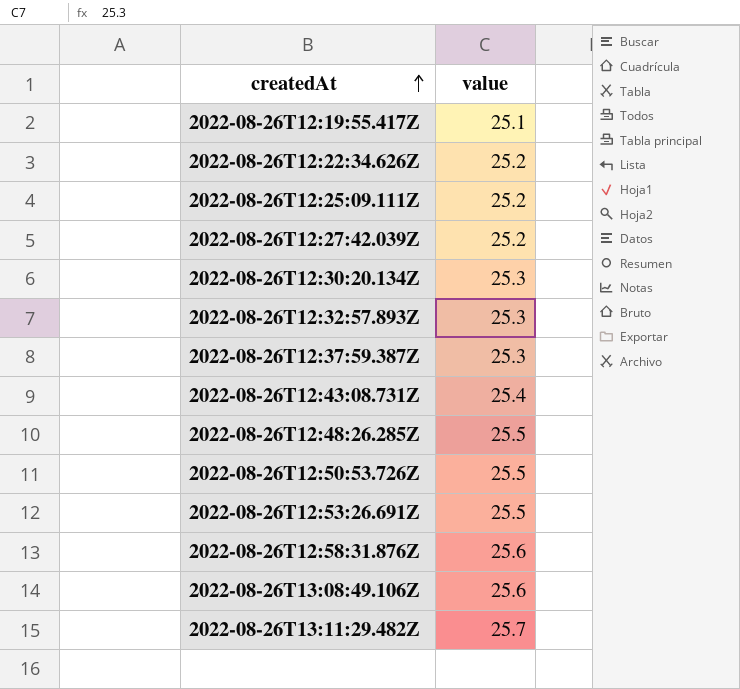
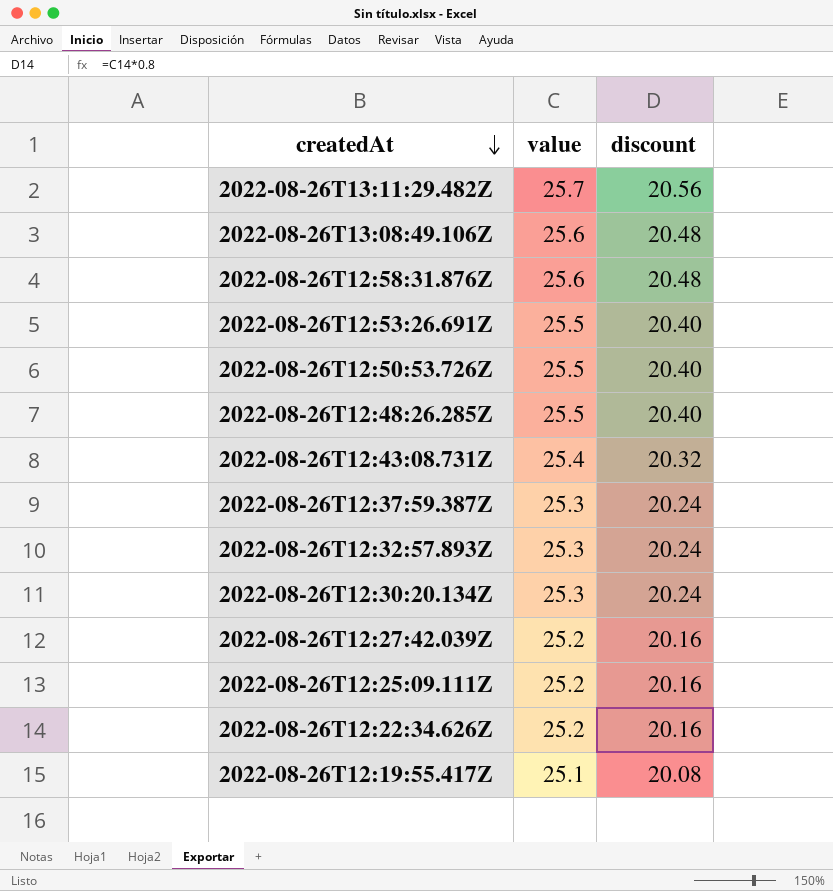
row order: createdAt ascending -> createdAt descending
column discount | formula: none -> [value] * 0.8

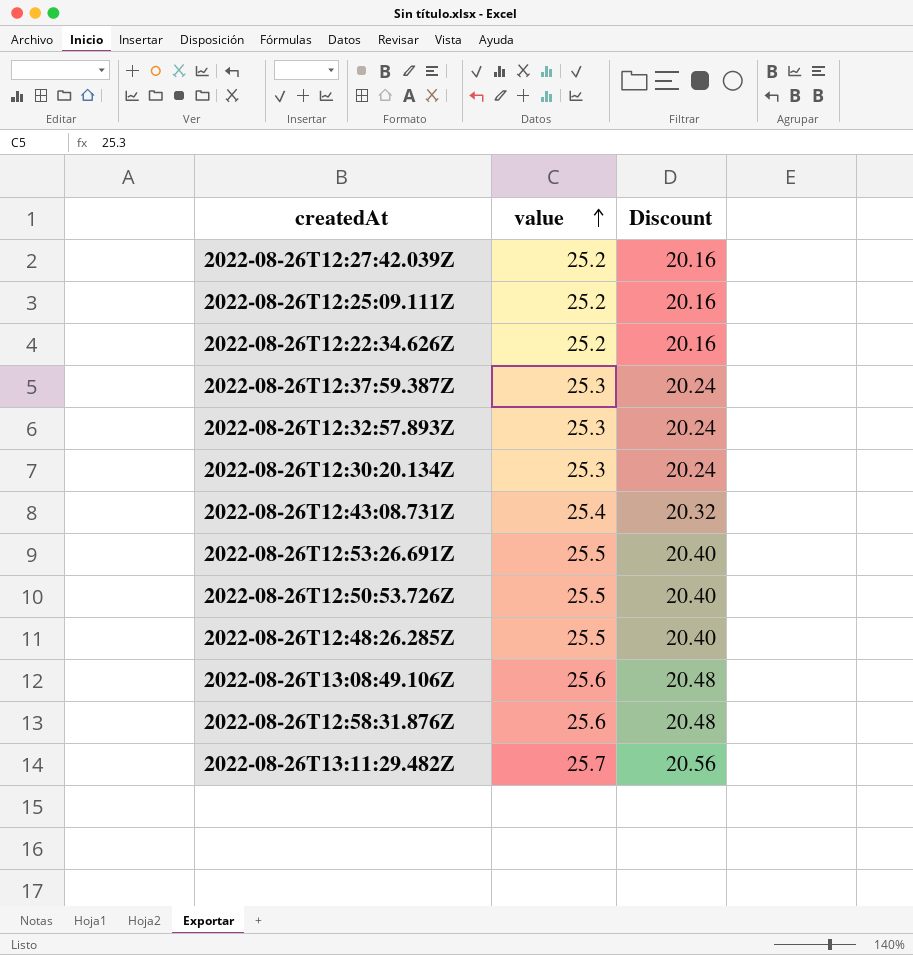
row order: createdAt descending -> value ascending
column name: discount -> Discount
row 2022-08-26T12:19:55.417Z: 25.1 | 20.08 -> none

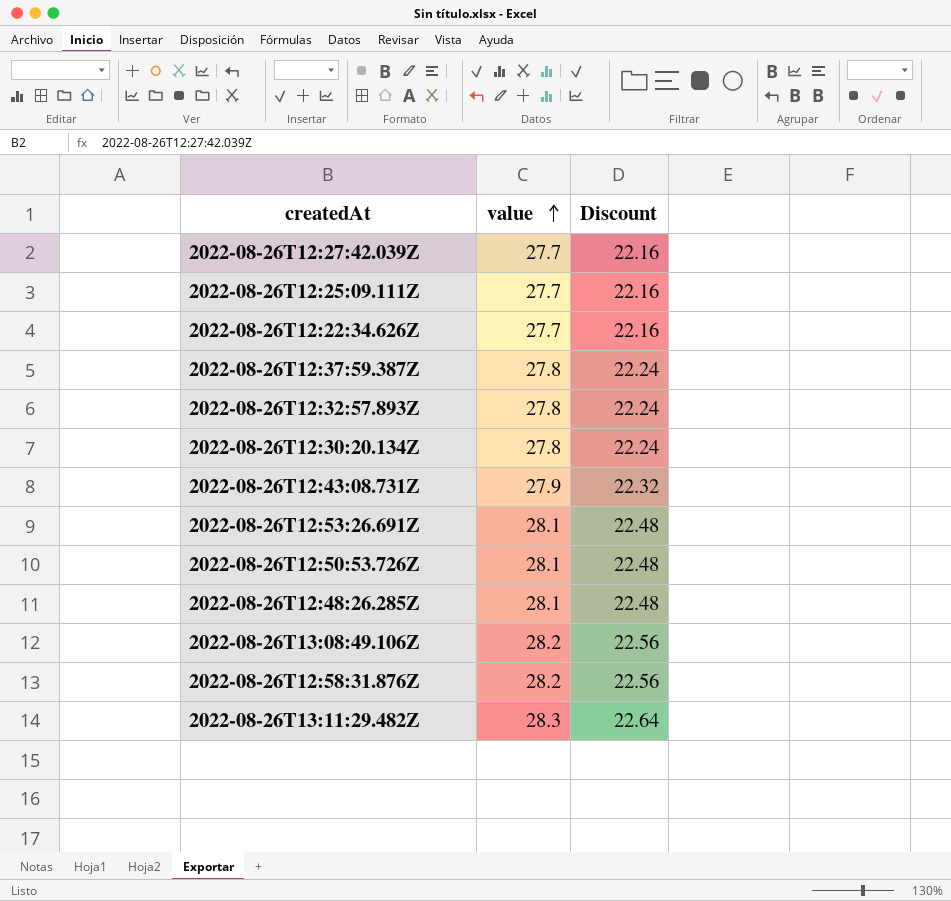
2022-08-26T12:27:42.039Z | value: 25.2 -> 27.7
2022-08-26T12:27:42.039Z | Discount: 20.16 -> 22.16
2022-08-26T12:25:09.111Z | value: 25.2 -> 27.7
2022-08-26T12:25:09.111Z | Discount: 20.16 -> 22.16
2022-08-26T12:22:34.626Z | value: 25.2 -> 27.7
2022-08-26T12:22:34.626Z | Discount: 20.16 -> 22.16
2022-08-26T12:37:59.387Z | value: 25.3 -> 27.8
2022-08-26T12:37:59.387Z | Discount: 20.24 -> 22.24
2022-08-26T12:32:57.893Z | value: 25.3 -> 27.8
2022-08-26T12:32:57.893Z | Discount: 20.24 -> 22.24
2022-08-26T12:30:20.134Z | value: 25.3 -> 27.8
2022-08-26T12:30:20.134Z | Discount: 20.24 -> 22.24
2022-08-26T12:43:08.731Z | value: 25.4 -> 27.9
2022-08-26T12:43:08.731Z | Discount: 20.32 -> 22.32
2022-08-26T12:53:26.691Z | value: 25.5 -> 28.1
2022-08-26T12:53:26.691Z | Discount: 20.40 -> 22.48
2022-08-26T12:50:53.726Z | value: 25.5 -> 28.1
2022-08-26T12:50:53.726Z | Discount: 20.40 -> 22.48
2022-08-26T12:48:26.285Z | value: 25.5 -> 28.1
2022-08-26T12:48:26.285Z | Discount: 20.40 -> 22.48
2022-08-26T13:08:49.106Z | value: 25.6 -> 28.2
2022-08-26T13:08:49.106Z | Discount: 20.48 -> 22.56
2022-08-26T12:58:31.876Z | value: 25.6 -> 28.2
2022-08-26T12:58:31.876Z | Discount: 20.48 -> 22.56
2022-08-26T13:11:29.482Z | value: 25.7 -> 28.3
2022-08-26T13:11:29.482Z | Discount: 20.56 -> 22.64

